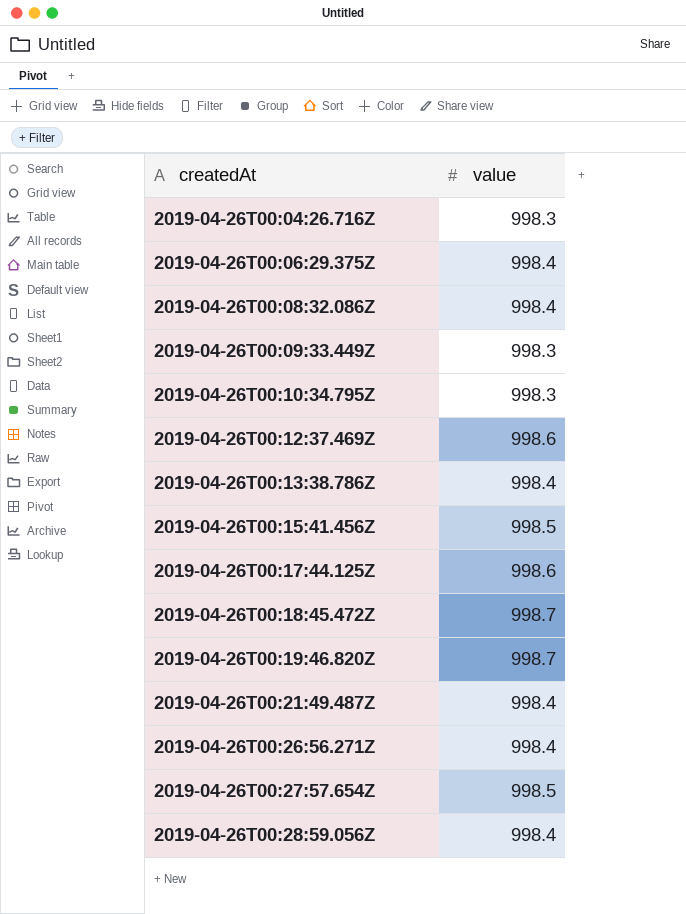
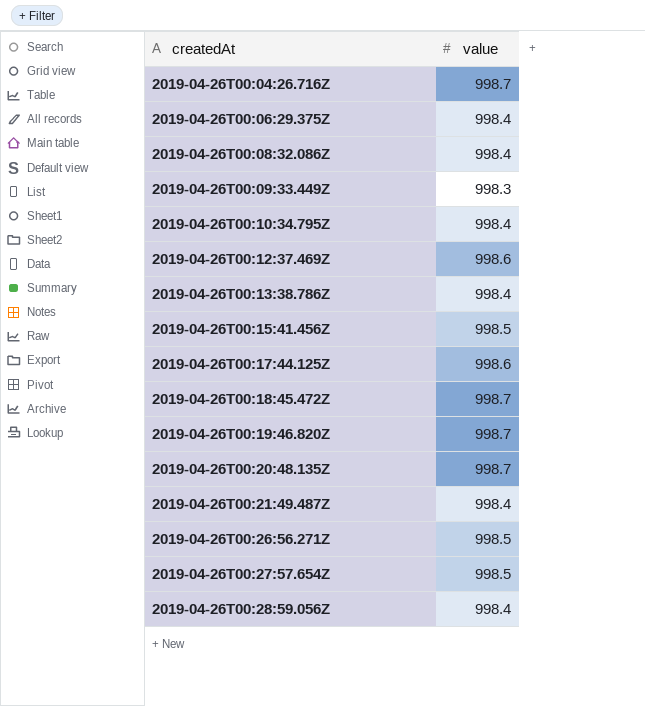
2019-04-26T00:04:26.716Z | value: 998.3 -> 998.7
2019-04-26T00:10:34.795Z | value: 998.3 -> 998.4
row 2019-04-26T00:20:48.135Z: none -> 998.7
2019-04-26T00:26:56.271Z | value: 998.4 -> 998.5

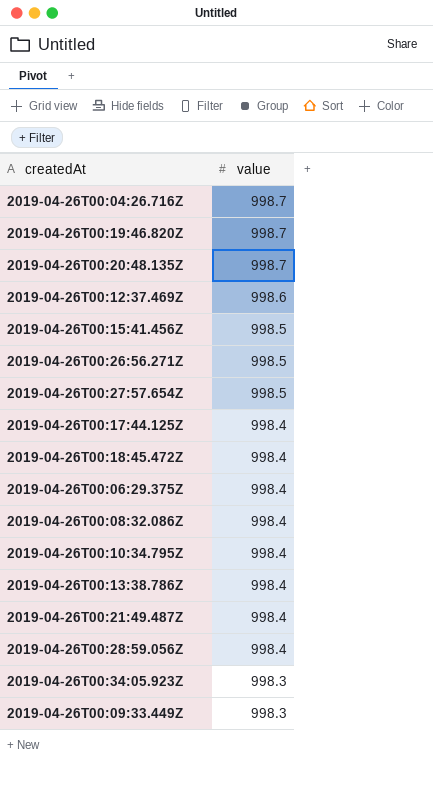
row order: createdAt ascending -> value descending
2019-04-26T00:17:44.125Z | value: 998.6 -> 998.4
2019-04-26T00:18:45.472Z | value: 998.7 -> 998.4
row 2019-04-26T00:34:05.923Z: none -> 998.3

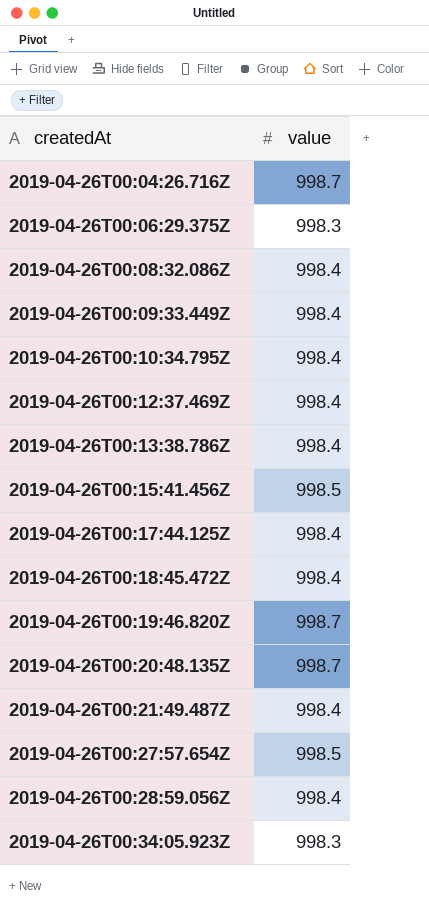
row order: value descending -> createdAt ascending
row 2019-04-26T00:26:56.271Z: 998.5 -> none
2019-04-26T00:06:29.375Z | value: 998.4 -> 998.3
2019-04-26T00:09:33.449Z | value: 998.3 -> 998.4
2019-04-26T00:12:37.469Z | value: 998.6 -> 998.4

